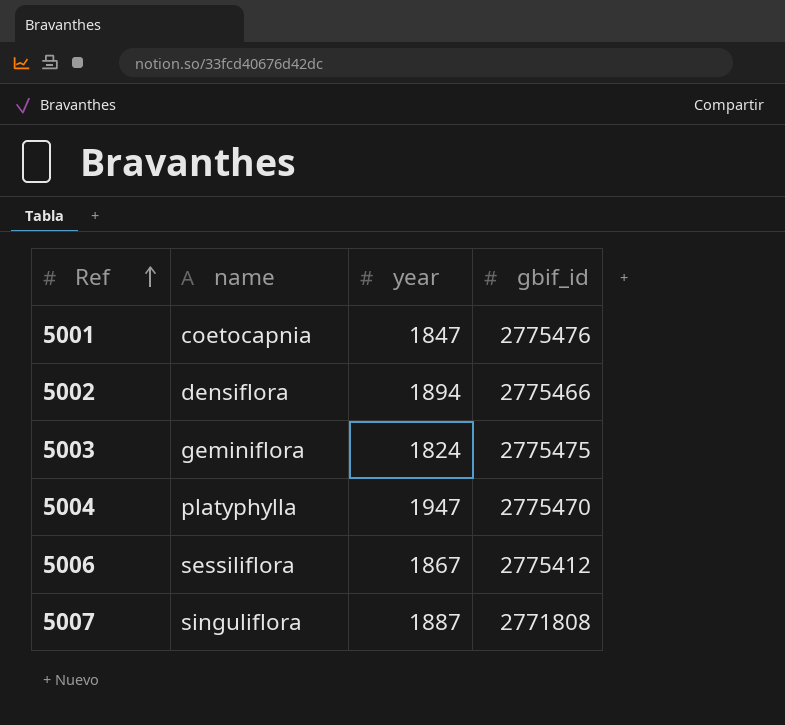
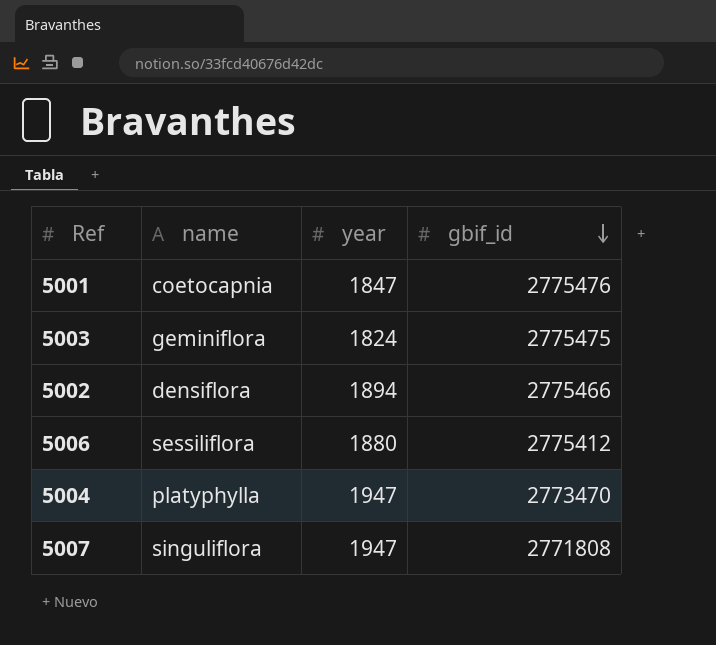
row order: Ref ascending -> gbif_id descending
5006 | year: 1867 -> 1880
5004 | gbif_id: 2775470 -> 2773470
5007 | year: 1887 -> 1947

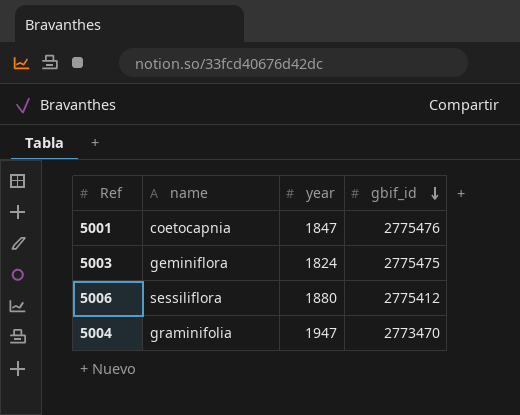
row 5002: densiflora | 1894 | 2775466 -> none
row 5007: singuliflora | 1947 | 2771808 -> none
5004 | name: platyphylla -> graminifolia

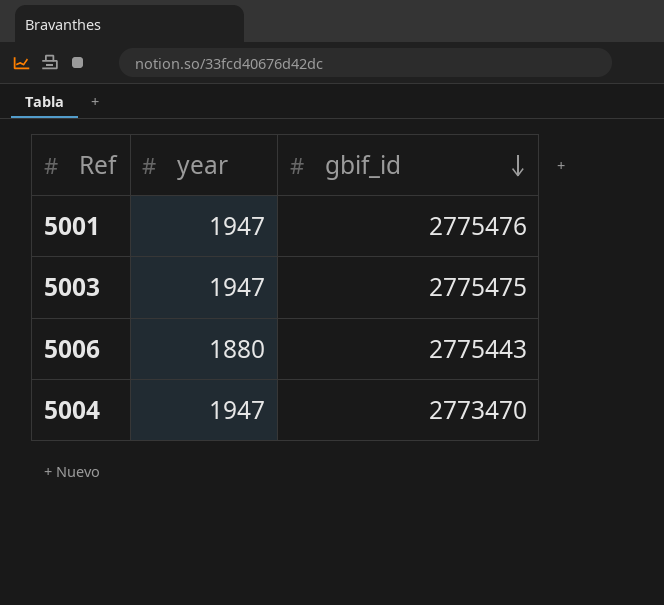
column name | position: 2 -> none
5001 | year: 1847 -> 1947
5003 | year: 1824 -> 1947
5006 | gbif_id: 2775412 -> 2775443

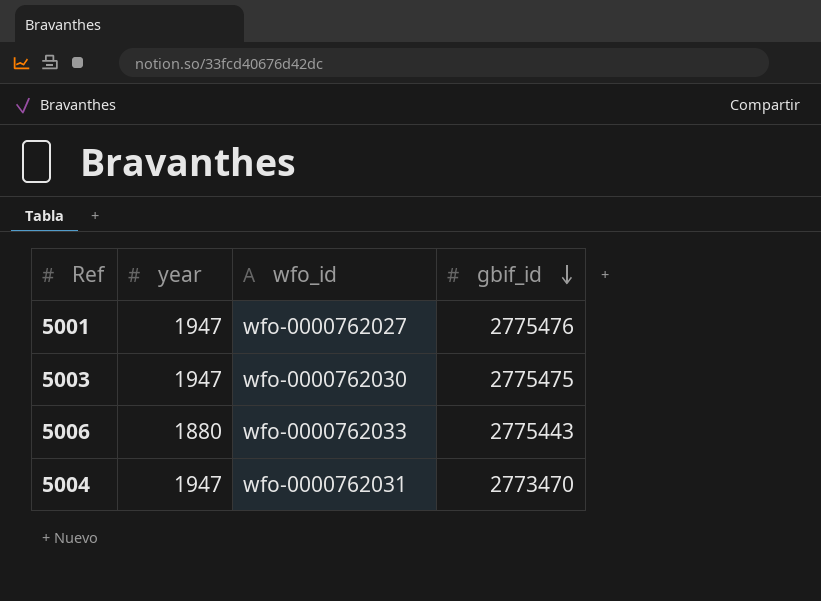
column wfo_id | position: none -> 3

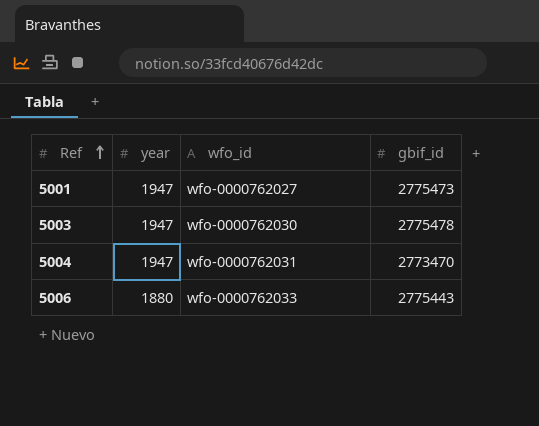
row order: gbif_id descending -> Ref ascending
5001 | gbif_id: 2775476 -> 2775473
5003 | gbif_id: 2775475 -> 2775478

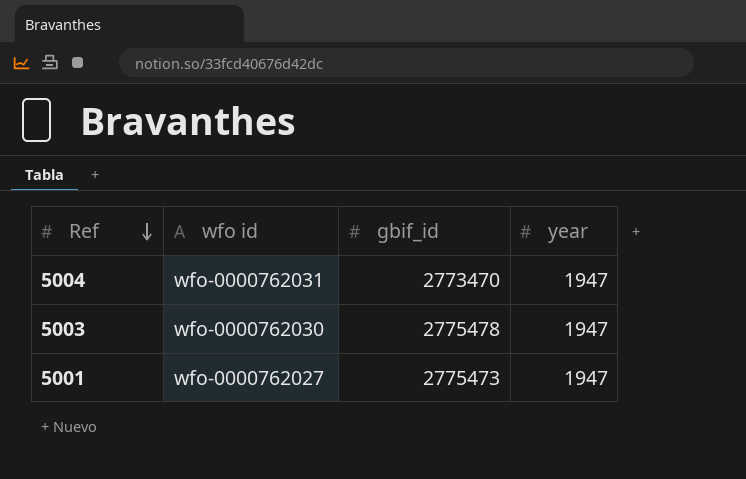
row order: Ref ascending -> Ref descending
column name: wfo_id -> wfo id
column year | position: 2 -> 4
row 5006: 1880 | wfo-0000762033 | 2775443 -> none

